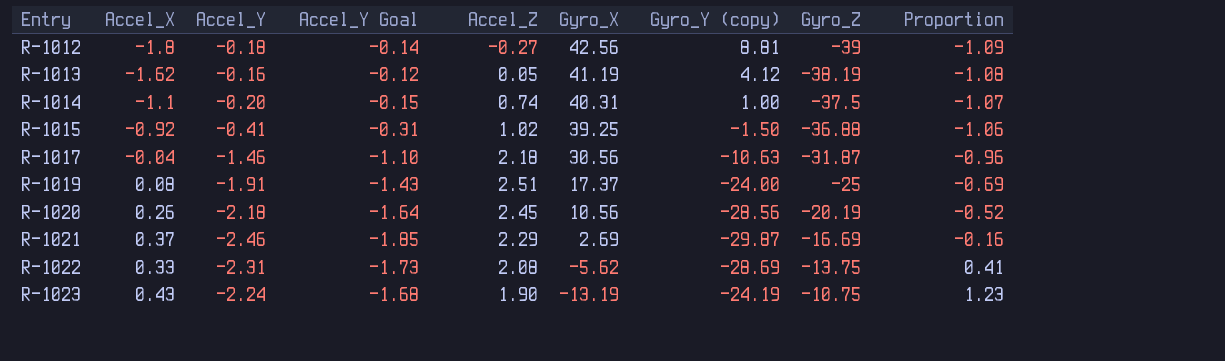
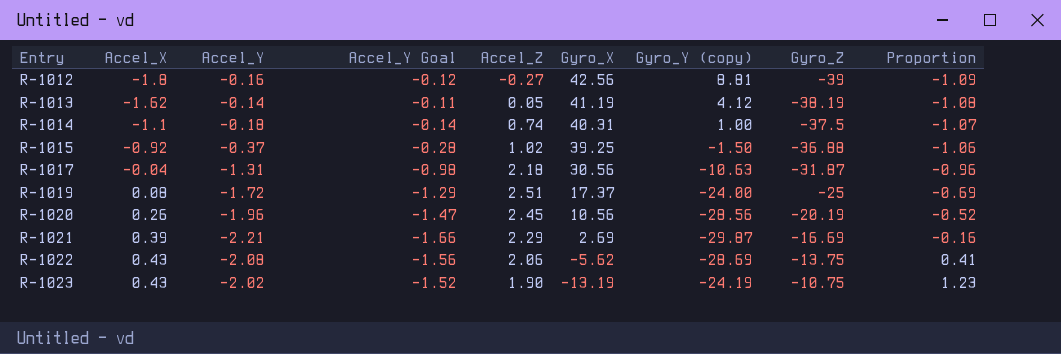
R-1012 | Accel_Y: -0.18 -> -0.16
R-1012 | Accel_Y Goal: -0.14 -> -0.12
R-1013 | Accel_Y: -0.16 -> -0.14
R-1013 | Accel_Y Goal: -0.12 -> -0.11
R-1014 | Accel_Y: -0.20 -> -0.18
R-1014 | Accel_Y Goal: -0.15 -> -0.14
R-1015 | Accel_Y: -0.41 -> -0.37
R-1015 | Accel_Y Goal: -0.31 -> -0.28
R-1017 | Accel_Y: -1.46 -> -1.31
R-1017 | Accel_Y Goal: -1.10 -> -0.98
R-1019 | Accel_Y: -1.91 -> -1.72
R-1019 | Accel_Y Goal: -1.43 -> -1.29
R-1020 | Accel_Y: -2.18 -> -1.96
R-1020 | Accel_Y Goal: -1.64 -> -1.47
R-1021 | Accel_X: 0.37 -> 0.39
R-1021 | Accel_Y: -2.46 -> -2.21
R-1021 | Accel_Y Goal: -1.85 -> -1.66
R-1022 | Accel_X: 0.33 -> 0.43
R-1022 | Accel_Y: -2.31 -> -2.08
R-1022 | Accel_Y Goal: -1.73 -> -1.56
R-1022 | Accel_Z: 2.08 -> 2.06
R-1023 | Accel_Y: -2.24 -> -2.02
R-1023 | Accel_Y Goal: -1.68 -> -1.52

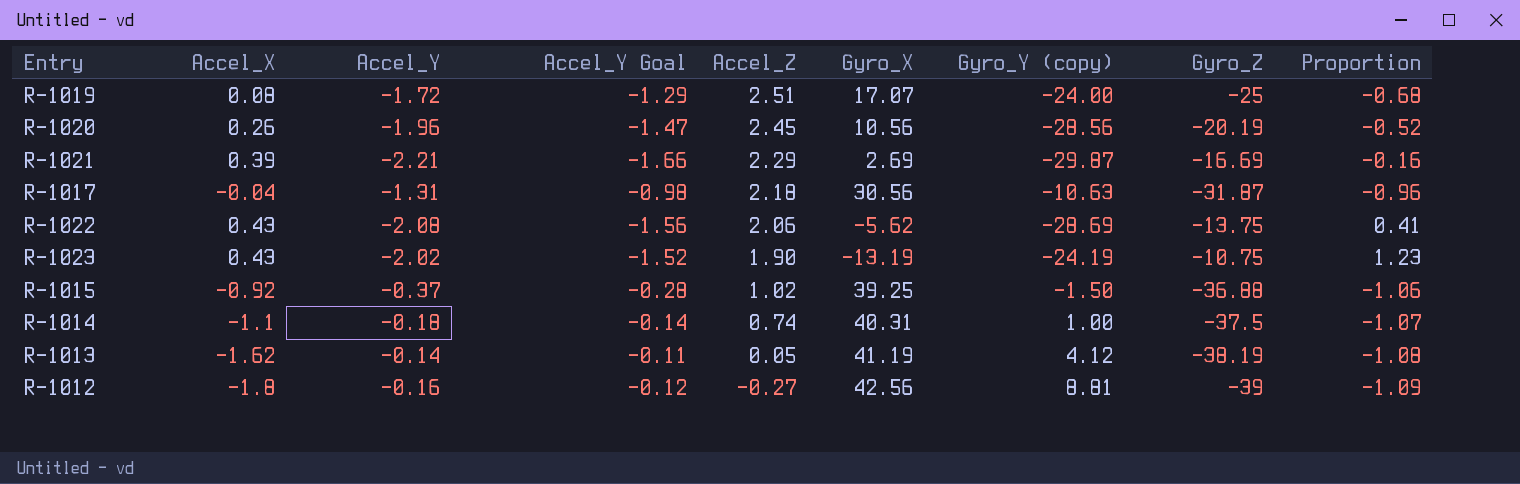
row order: Entry ascending -> Accel_Z descending
R-1019 | Gyro_X: 17.37 -> 17.07
R-1019 | Proportion: -0.69 -> -0.68

